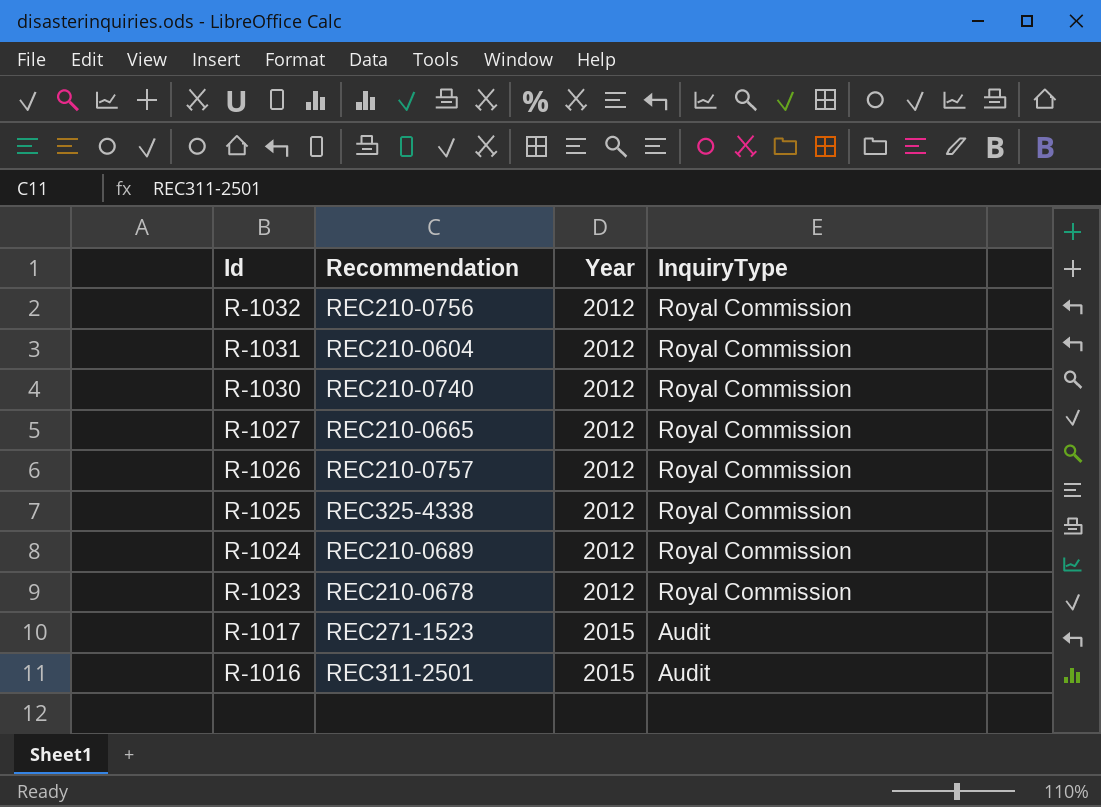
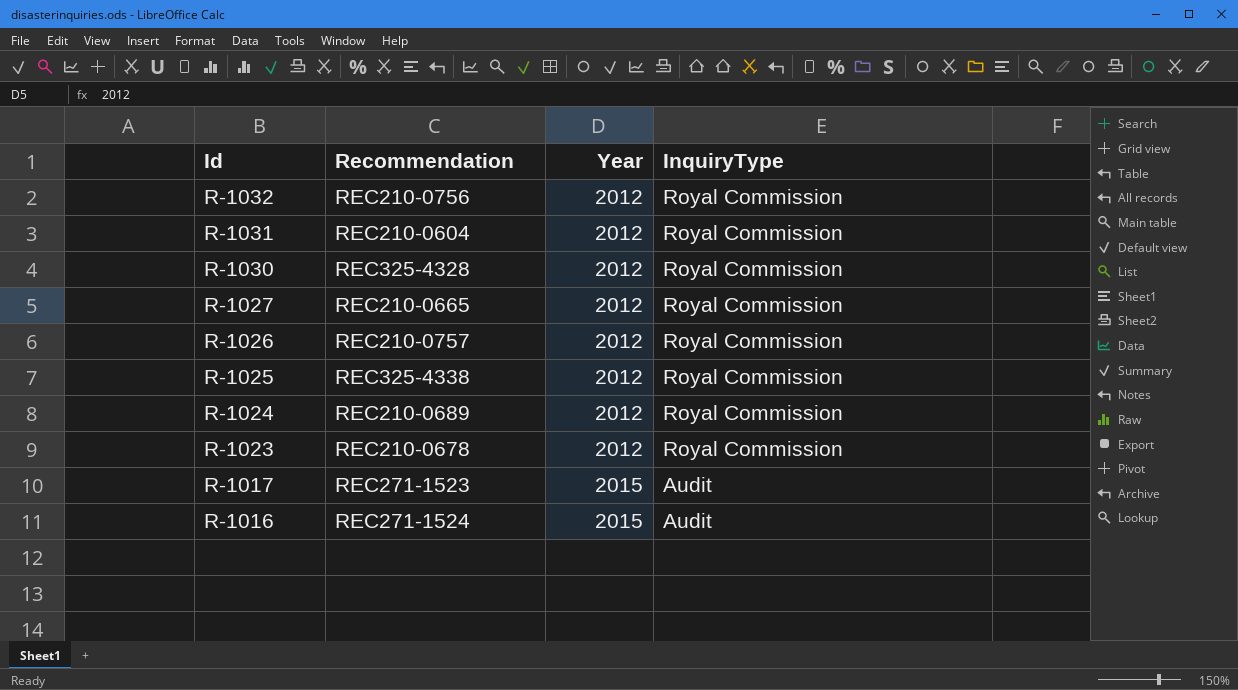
R-1030 | Recommendation: REC210-0740 -> REC325-4328
R-1016 | Recommendation: REC311-2501 -> REC271-1524

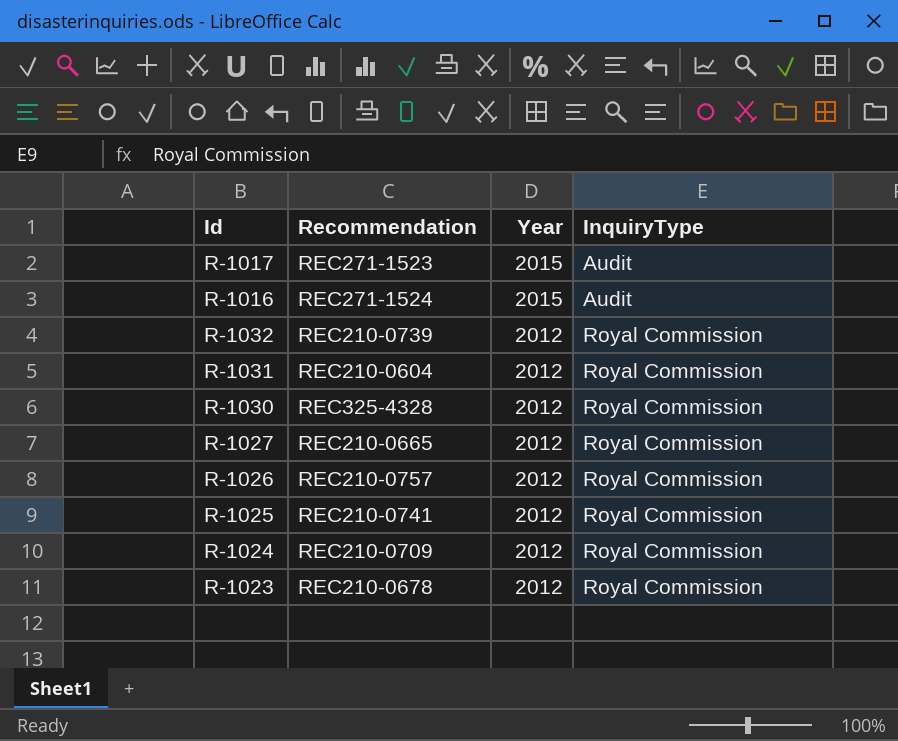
row order: Id descending -> Year descending
R-1032 | Recommendation: REC210-0756 -> REC210-0739
R-1025 | Recommendation: REC325-4338 -> REC210-0741
R-1024 | Recommendation: REC210-0689 -> REC210-0709

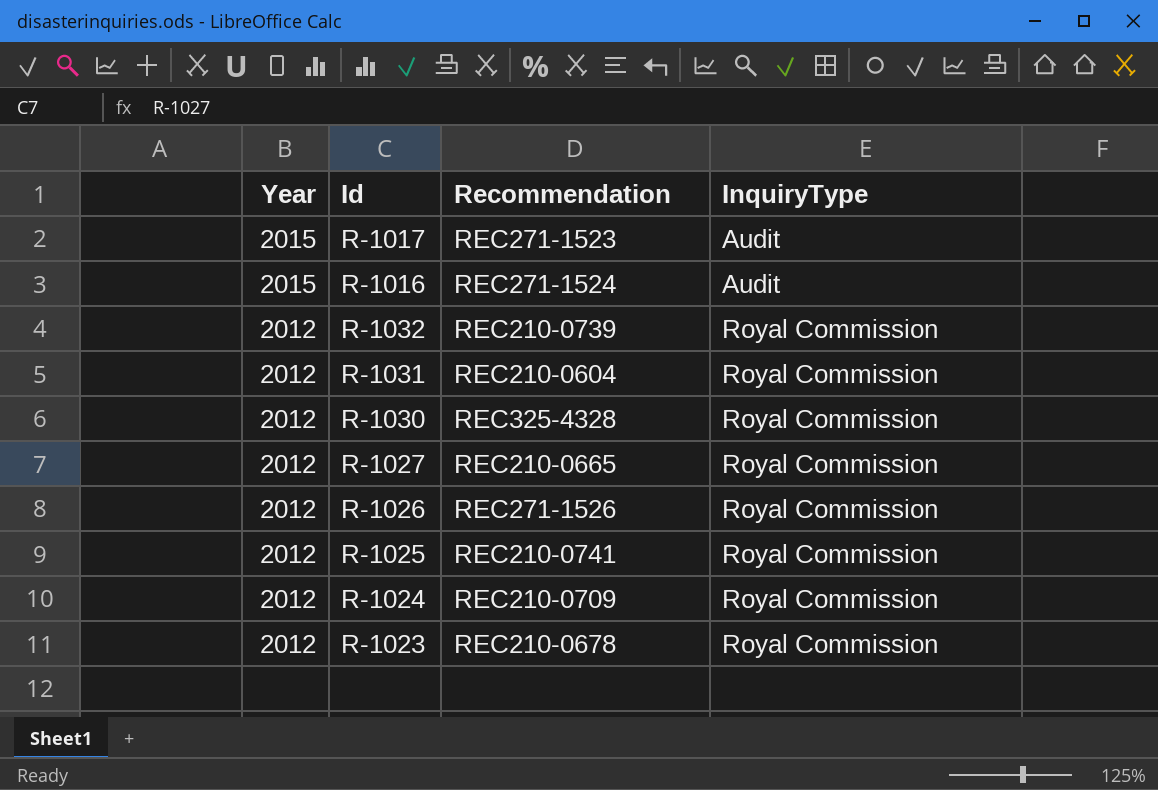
column Year | position: 3 -> 1
R-1026 | Recommendation: REC210-0757 -> REC271-1526

